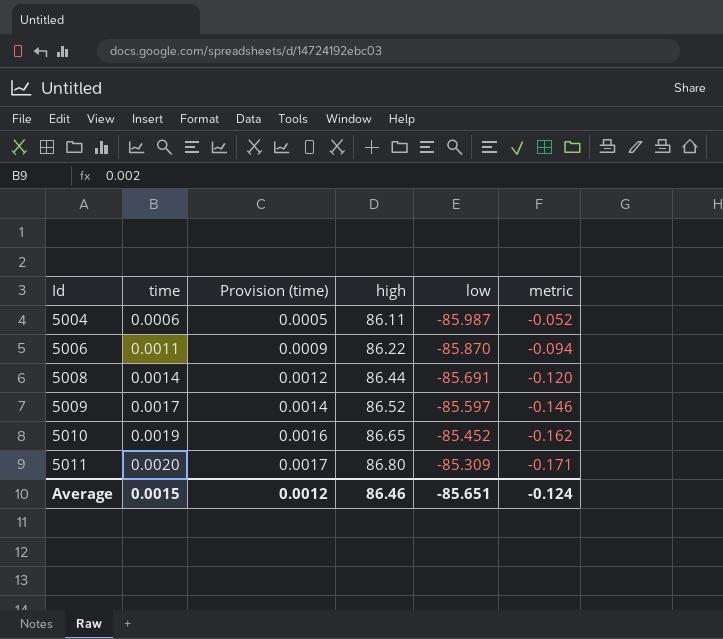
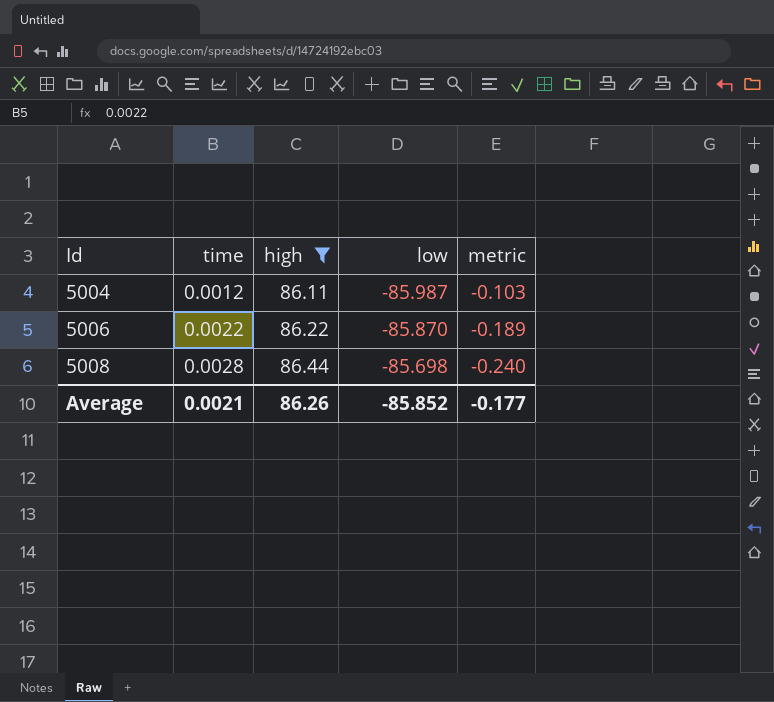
filter: none -> high <= 86.44
column Provision (time) | formula: [time] * 0.85 -> none
5004 | time: 0.0006 -> 0.0012
5004 | metric: -0.052 -> -0.103
5006 | time: 0.0011 -> 0.0022
5006 | metric: -0.094 -> -0.189
5008 | time: 0.0014 -> 0.0028
5008 | low: -85.691 -> -85.698
5008 | metric: -0.120 -> -0.240
Average | time: 0.0015 -> 0.0021
Average | high: 86.46 -> 86.26
Average | low: -85.651 -> -85.852
Average | metric: -0.124 -> -0.177

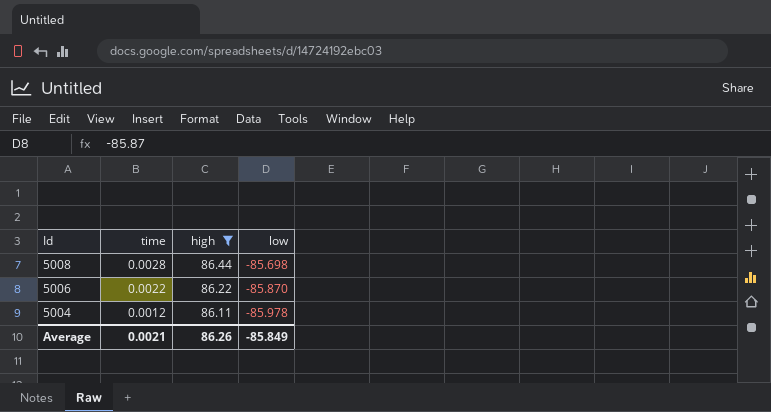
row order: Id ascending -> Id descending
column metric | formula: [time] * [low] -> none
5004 | low: -85.987 -> -85.978
Average | low: -85.852 -> -85.849

